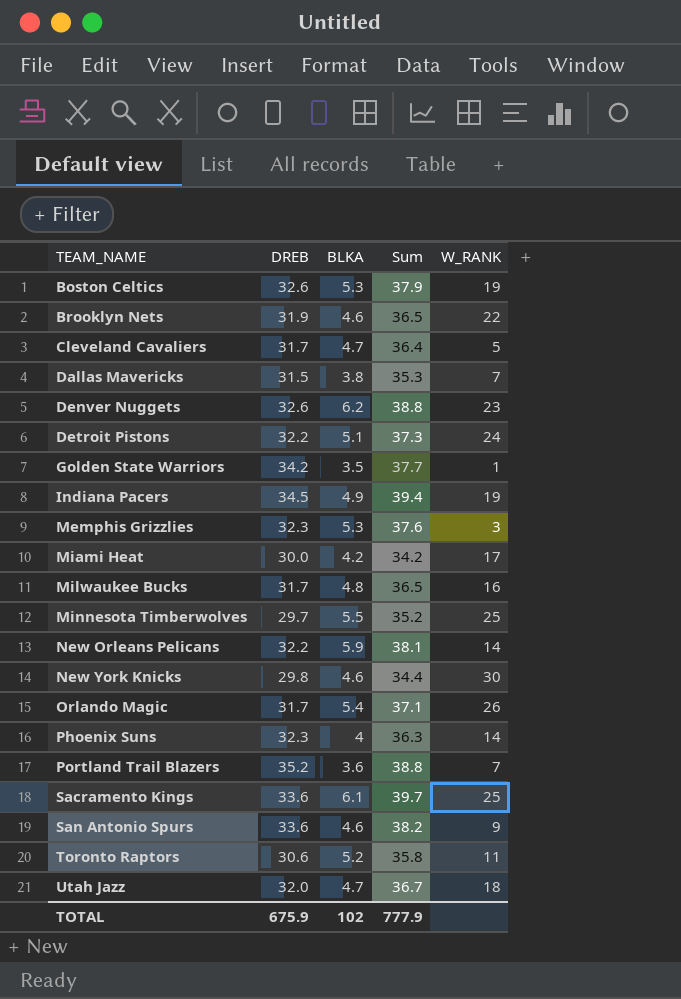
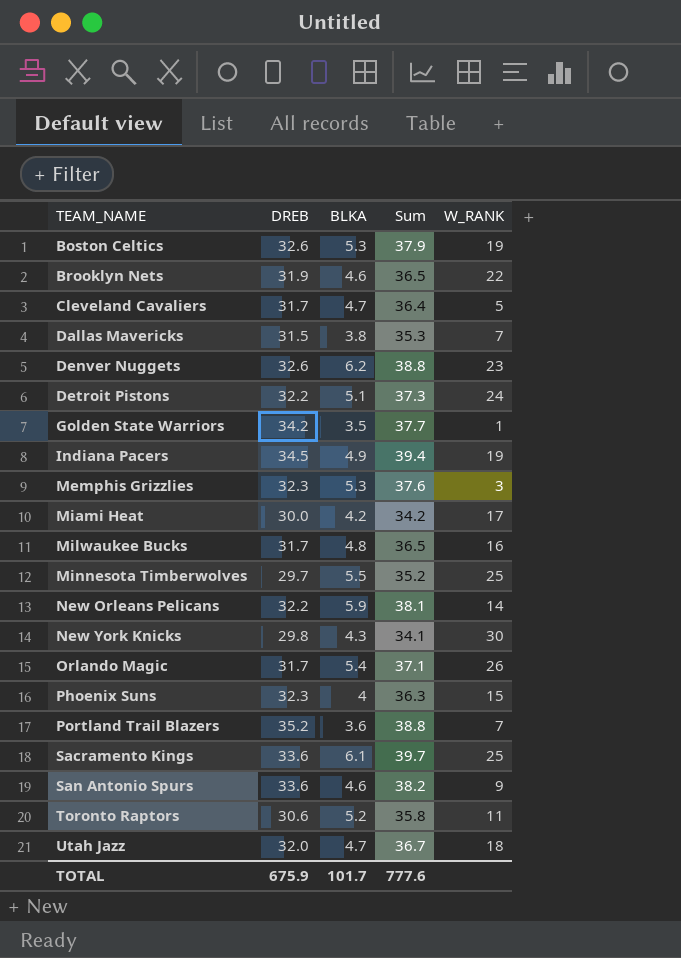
New York Knicks | BLKA: 4.6 -> 4.3
New York Knicks | Sum: 34.4 -> 34.1
Phoenix Suns | W_RANK: 14 -> 15
TOTAL | BLKA: 102 -> 101.7
TOTAL | Sum: 777.9 -> 777.6

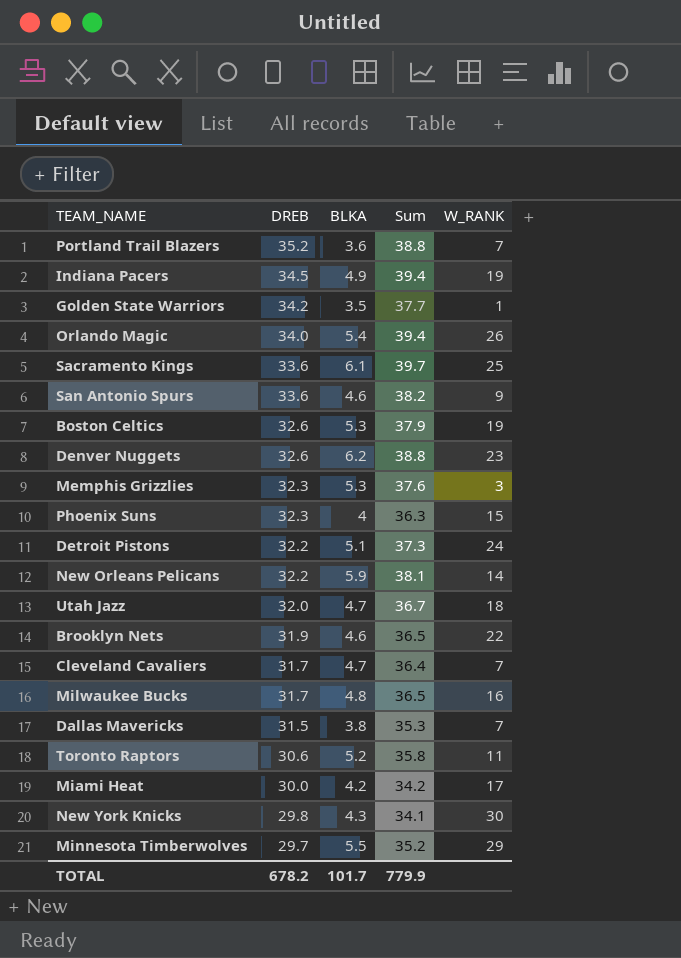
row order: TEAM_NAME ascending -> DREB descending
Orlando Magic | DREB: 31.7 -> 34.0
Orlando Magic | Sum: 37.1 -> 39.4
Cleveland Cavaliers | W_RANK: 5 -> 7
Minnesota Timberwolves | W_RANK: 25 -> 29
TOTAL | DREB: 675.9 -> 678.2
TOTAL | Sum: 777.6 -> 779.9

